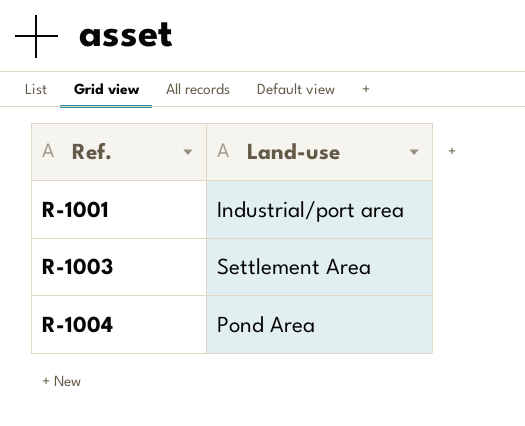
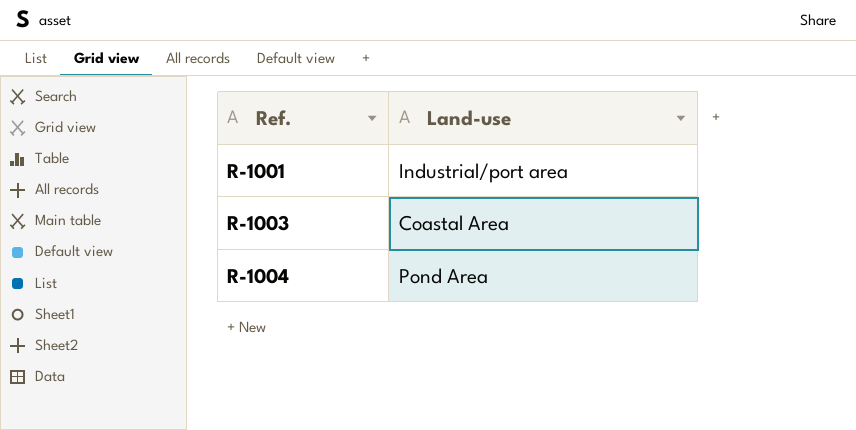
R-1003 | Land-use: Settlement Area -> Coastal Area

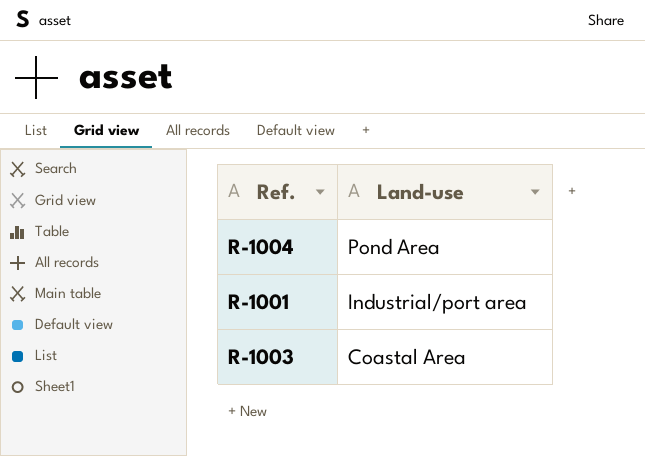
row order: Ref. ascending -> Land-use descending

